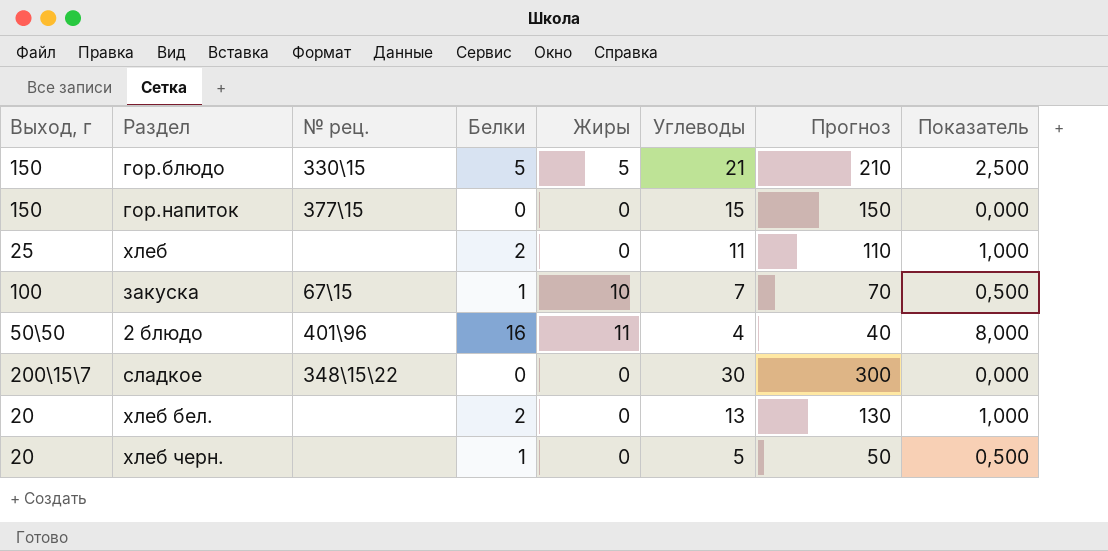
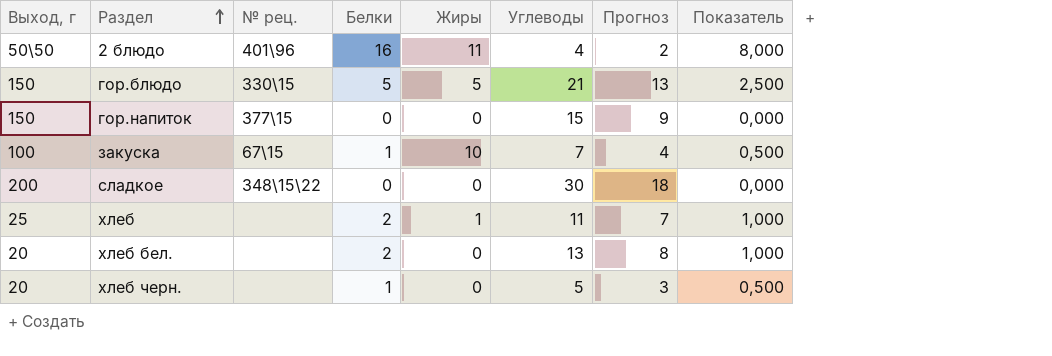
row order: none -> Раздел ascending
column Прогноз | formula: [Углеводы] * 10 -> [Углеводы] * 0,6
сладкое | Выход, г: 200\15\7 -> 200
хлеб | Жиры: 0 -> 1

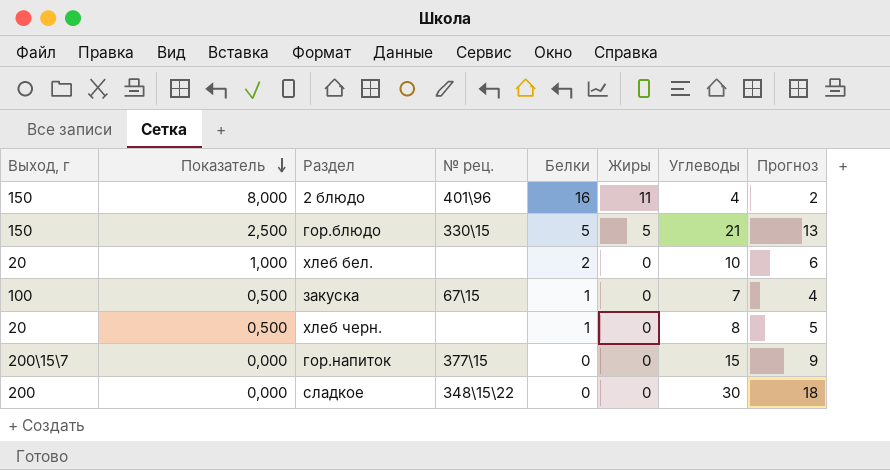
row order: Раздел ascending -> Показатель descending
column Показатель | position: 8 -> 2
row хлеб: 25 | none | 2 | 1 | 11 | 7 | 1,000 -> none
2 блюдо | Выход, г: 50\50 -> 150
хлеб бел. | Углеводы: 13 -> 10
хлеб бел. | Прогноз: 8 -> 6
закуска | Жиры: 10 -> 0
хлеб черн. | Углеводы: 5 -> 8
хлеб черн. | Прогноз: 3 -> 5
гор.напиток | Выход, г: 150 -> 200\15\7

